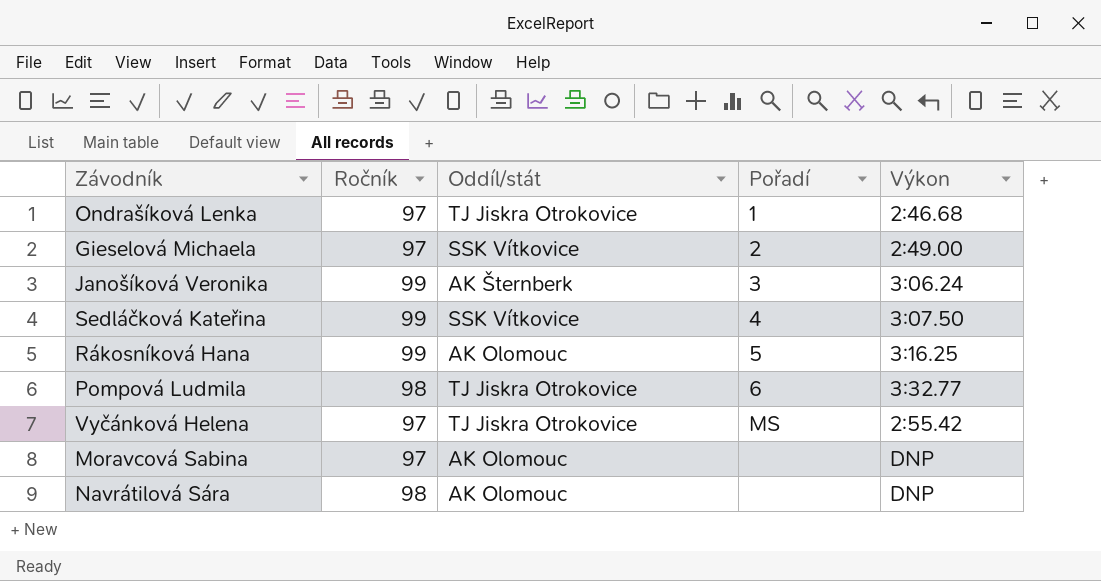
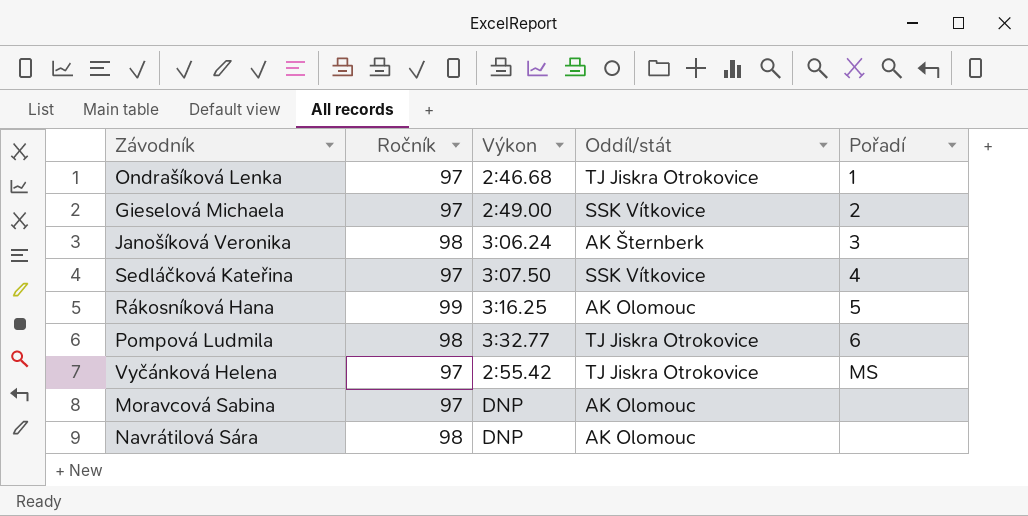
column Výkon | position: 5 -> 3
Janošíková Veronika | Ročník: 99 -> 98
Sedláčková Kateřina | Ročník: 99 -> 97

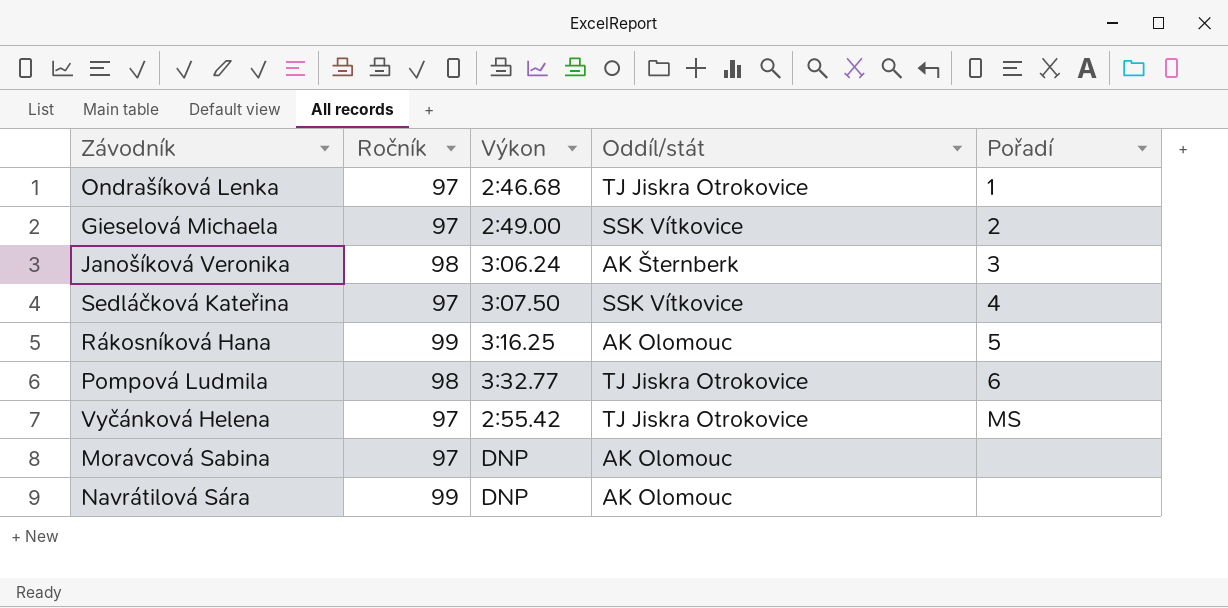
Navrátilová Sára | Ročník: 98 -> 99

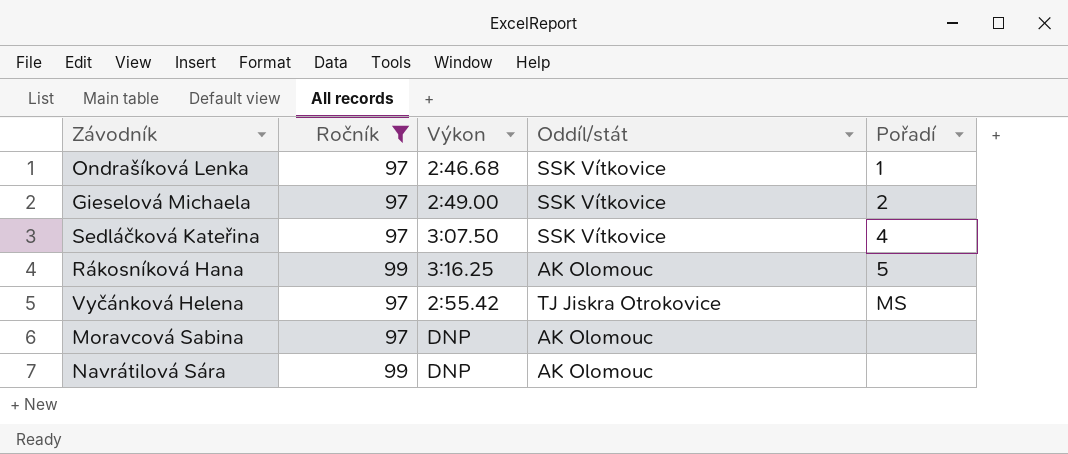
filter: none -> Ročník != 98
Ondrašíková Lenka | Oddíl/stát: TJ Jiskra Otrokovice -> SSK Vítkovice

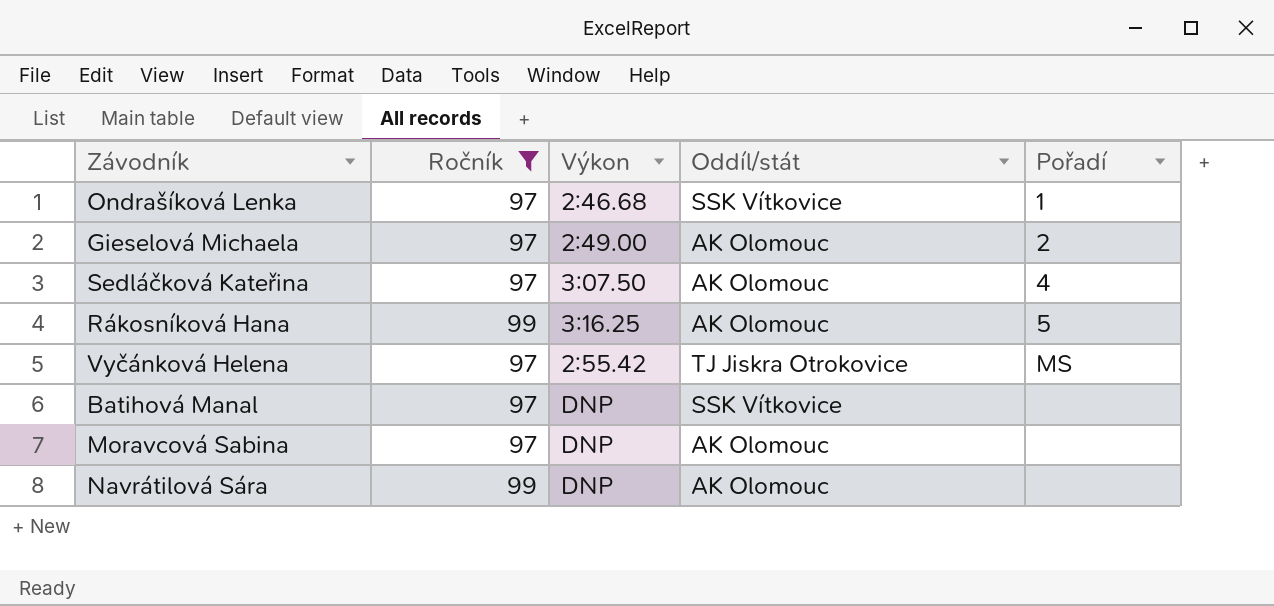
Gieselová Michaela | Oddíl/stát: SSK Vítkovice -> AK Olomouc
Sedláčková Kateřina | Oddíl/stát: SSK Vítkovice -> AK Olomouc
row Batihová Manal: none -> 97 | DNP | SSK Vítkovice | none

